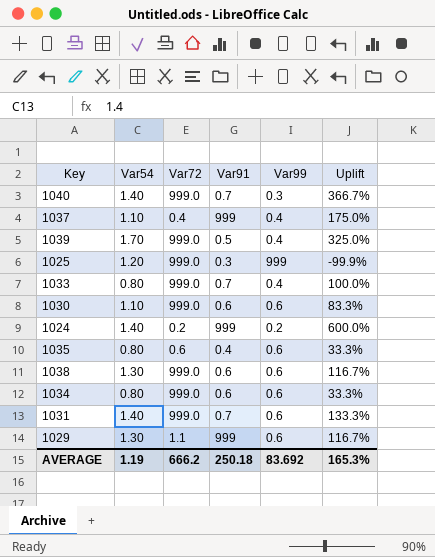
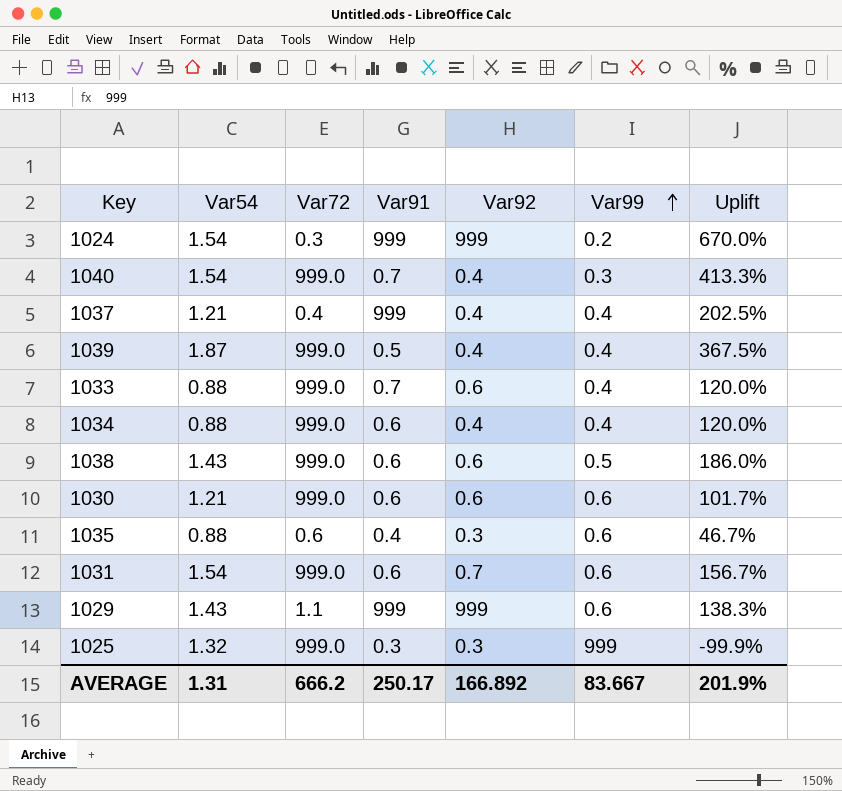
row order: none -> Var99 ascending
column Var92 | position: none -> 5
1024 | Var54: 1.40 -> 1.54
1024 | Var72: 0.2 -> 0.3
1024 | Uplift: 600.0% -> 670.0%
1040 | Var54: 1.40 -> 1.54
1040 | Uplift: 366.7% -> 413.3%
1037 | Var54: 1.10 -> 1.21
1037 | Uplift: 175.0% -> 202.5%
1039 | Var54: 1.70 -> 1.87
1039 | Uplift: 325.0% -> 367.5%
1033 | Var54: 0.80 -> 0.88
1033 | Uplift: 100.0% -> 120.0%
1034 | Var54: 0.80 -> 0.88
1034 | Var99: 0.6 -> 0.4
1034 | Uplift: 33.3% -> 120.0%
1038 | Var54: 1.30 -> 1.43
1038 | Var99: 0.6 -> 0.5
1038 | Uplift: 116.7% -> 186.0%
1030 | Var54: 1.10 -> 1.21
1030 | Uplift: 83.3% -> 101.7%
1035 | Var54: 0.80 -> 0.88
1035 | Uplift: 33.3% -> 46.7%
1031 | Var54: 1.40 -> 1.54
1031 | Var91: 0.7 -> 0.6
1031 | Uplift: 133.3% -> 156.7%
1029 | Var54: 1.30 -> 1.43
1029 | Uplift: 116.7% -> 138.3%
1025 | Var54: 1.20 -> 1.32
AVERAGE | Var54: 1.19 -> 1.31
AVERAGE | Var91: 250.18 -> 250.17
AVERAGE | Var99: 83.692 -> 83.667
AVERAGE | Uplift: 165.3% -> 201.9%

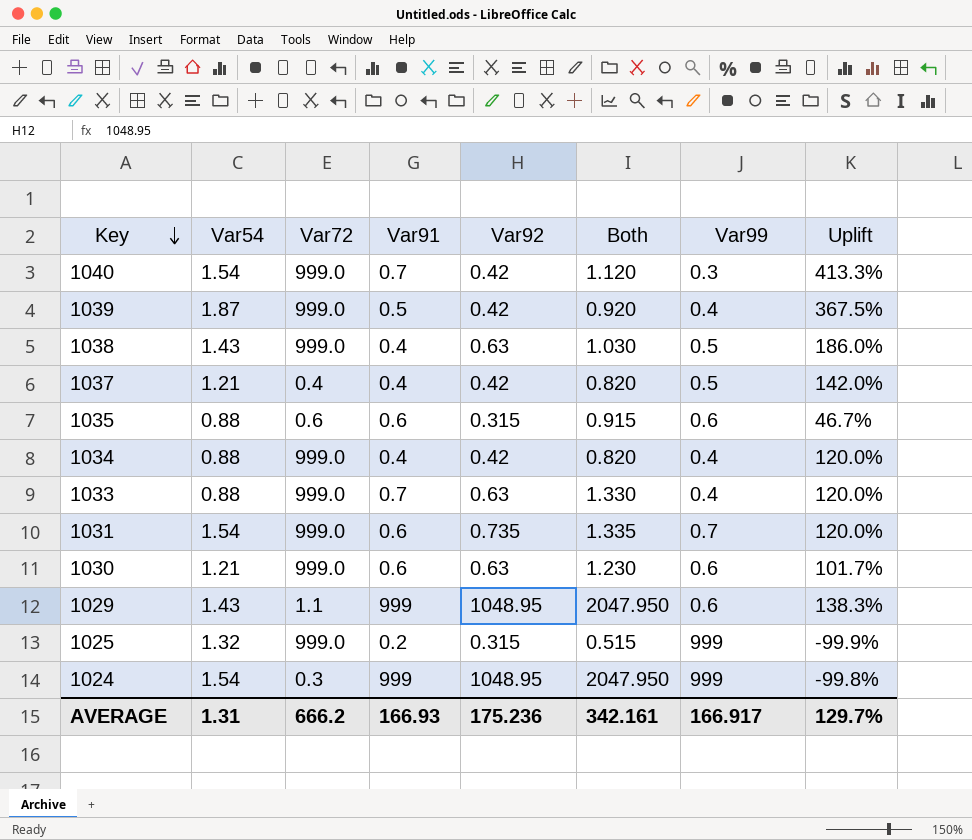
row order: Var99 ascending -> Key descending
column Both | formula: none -> [Var91] + [Var92]
1040 | Var92: 0.4 -> 0.42
1039 | Var92: 0.4 -> 0.42
1038 | Var91: 0.6 -> 0.4
1038 | Var92: 0.6 -> 0.63
1037 | Var91: 999 -> 0.4
1037 | Var92: 0.4 -> 0.42
1037 | Var99: 0.4 -> 0.5
1037 | Uplift: 202.5% -> 142.0%
1035 | Var91: 0.4 -> 0.6
1035 | Var92: 0.3 -> 0.315
1034 | Var91: 0.6 -> 0.4
1034 | Var92: 0.4 -> 0.42
1033 | Var92: 0.6 -> 0.63
1031 | Var92: 0.7 -> 0.735
1031 | Var99: 0.6 -> 0.7
1031 | Uplift: 156.7% -> 120.0%
1030 | Var92: 0.6 -> 0.63
1029 | Var92: 999 -> 1048.95
1025 | Var91: 0.3 -> 0.2
1025 | Var92: 0.3 -> 0.315
1024 | Var92: 999 -> 1048.95
1024 | Var99: 0.2 -> 999
1024 | Uplift: 670.0% -> -99.8%
AVERAGE | Var91: 250.17 -> 166.93
AVERAGE | Var92: 166.892 -> 175.236
AVERAGE | Var99: 83.667 -> 166.917
AVERAGE | Uplift: 201.9% -> 129.7%

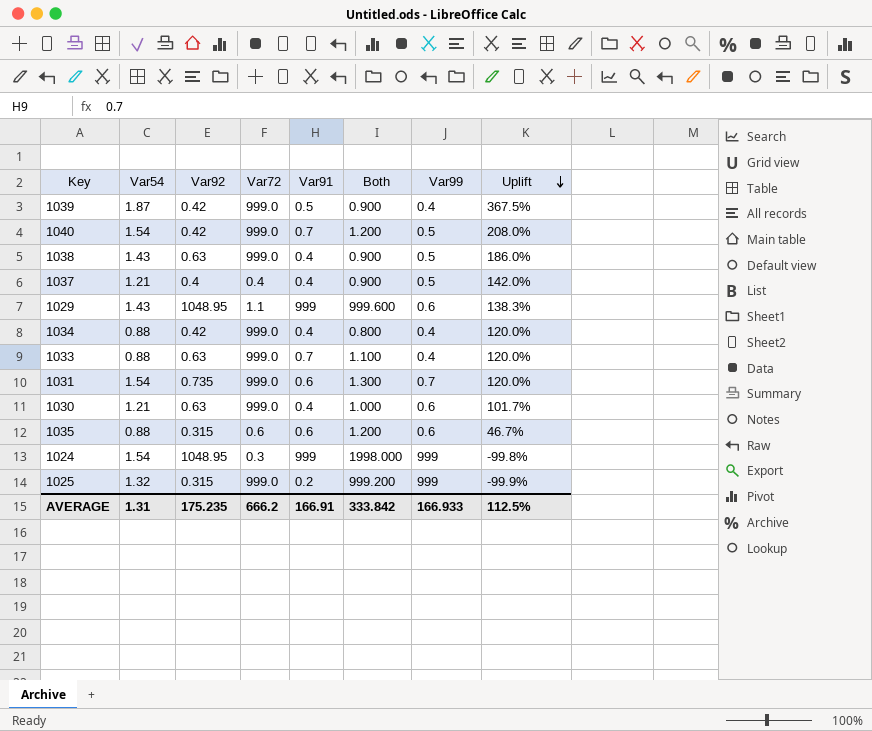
row order: Key descending -> Uplift descending
column Var92 | position: 5 -> 3
column Both | formula: [Var91] + [Var92] -> [Var91] + [Var99]
1040 | Var99: 0.3 -> 0.5
1040 | Uplift: 413.3% -> 208.0%
1037 | Var92: 0.42 -> 0.4
1030 | Var91: 0.6 -> 0.4
AVERAGE | Var92: 175.236 -> 175.235
AVERAGE | Var91: 166.93 -> 166.91
AVERAGE | Both: 342.161 -> 333.842
AVERAGE | Var99: 166.917 -> 166.933
AVERAGE | Uplift: 129.7% -> 112.5%

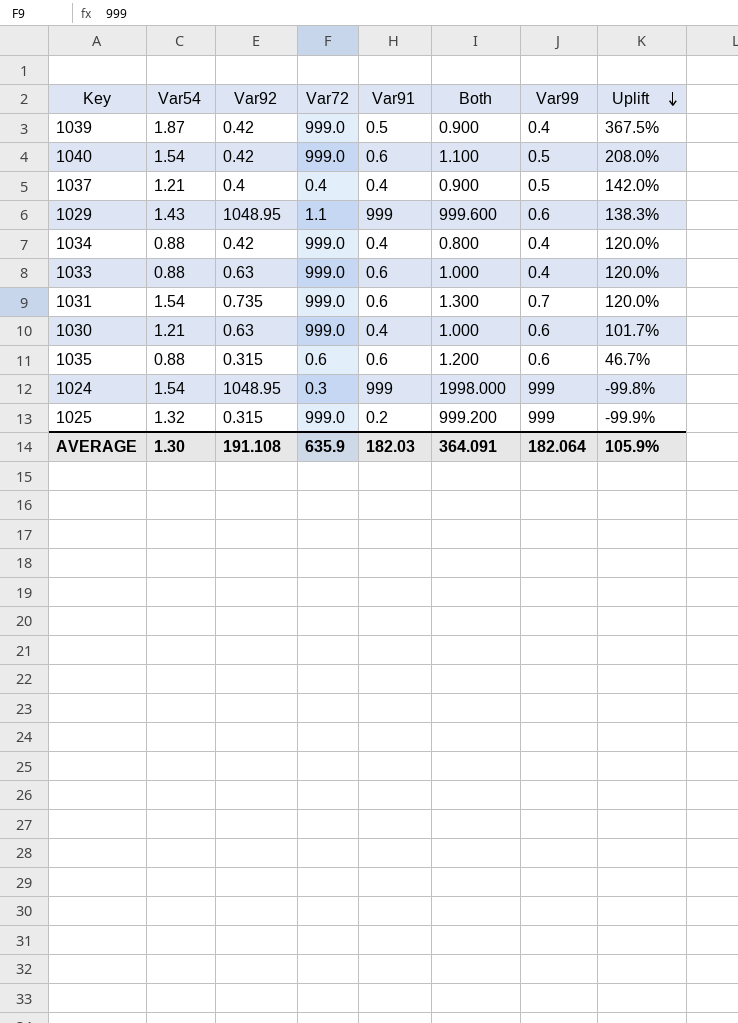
row 1038: 1.43 | 0.63 | 999.0 | 0.4 | 0.900 | 0.5 | 186.0% -> none
1040 | Var91: 0.7 -> 0.6
1040 | Both: 1.200 -> 1.100
1033 | Var91: 0.7 -> 0.6
1033 | Both: 1.100 -> 1.000
AVERAGE | Var54: 1.31 -> 1.30
AVERAGE | Var92: 175.235 -> 191.108
AVERAGE | Var72: 666.2 -> 635.9
AVERAGE | Var91: 166.91 -> 182.03
AVERAGE | Both: 333.842 -> 364.091
AVERAGE | Var99: 166.933 -> 182.064
AVERAGE | Uplift: 112.5% -> 105.9%

